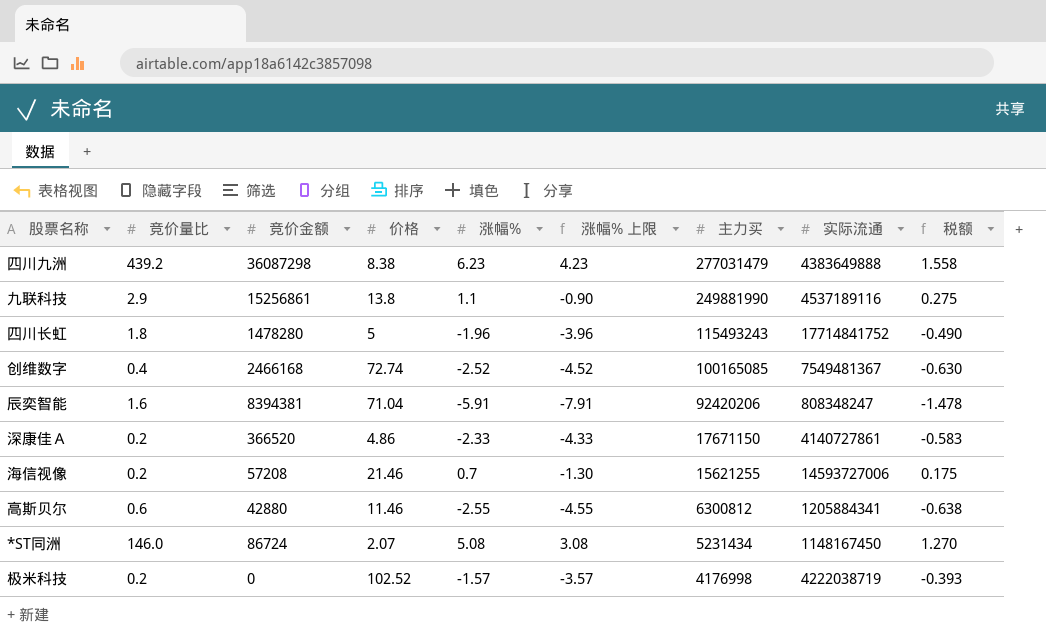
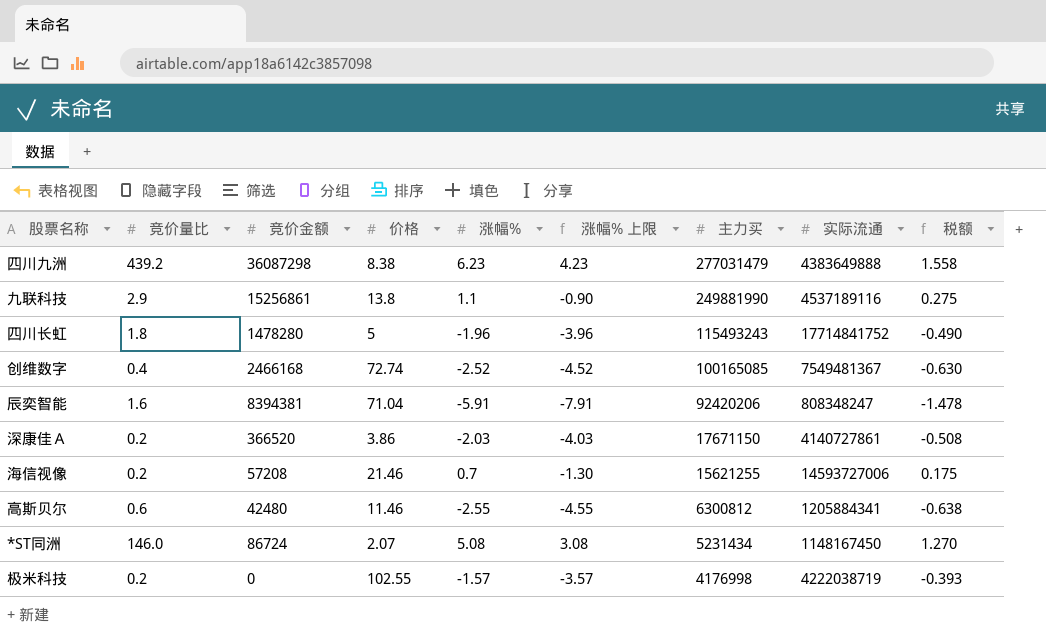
深康佳Ａ | 价格: 4.86 -> 3.86
深康佳Ａ | 涨幅%: -2.33 -> -2.03
深康佳Ａ | 涨幅% 上限: -4.33 -> -4.03
深康佳Ａ | 税额: -0.583 -> -0.508
高斯贝尔 | 竞价金额: 42880 -> 42480
极米科技 | 价格: 102.52 -> 102.55

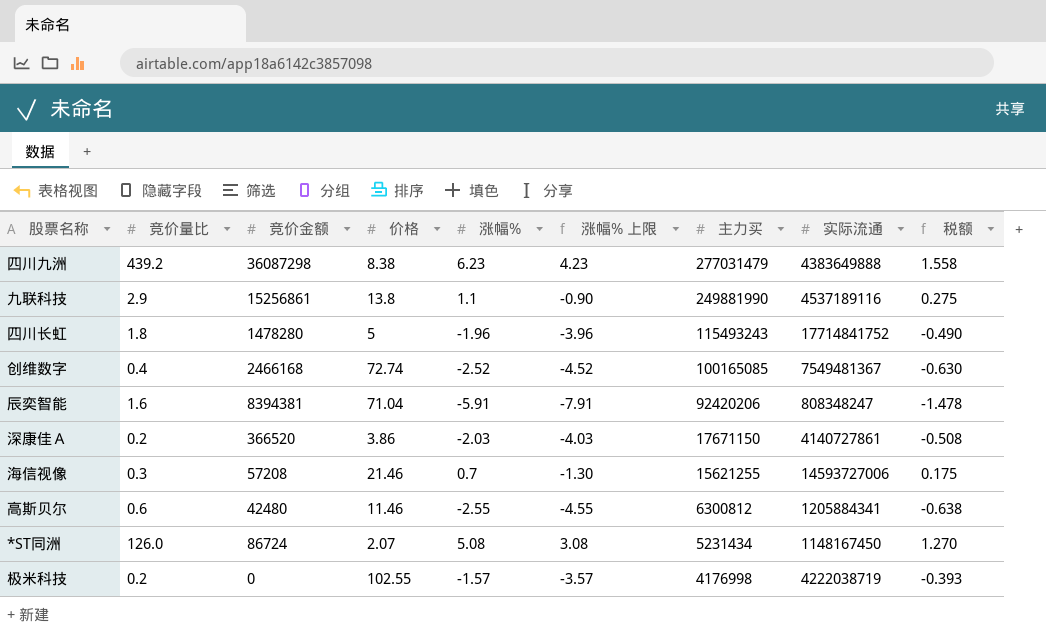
海信视像 | 竞价量比: 0.2 -> 0.3
*ST同洲 | 竞价量比: 146.0 -> 126.0

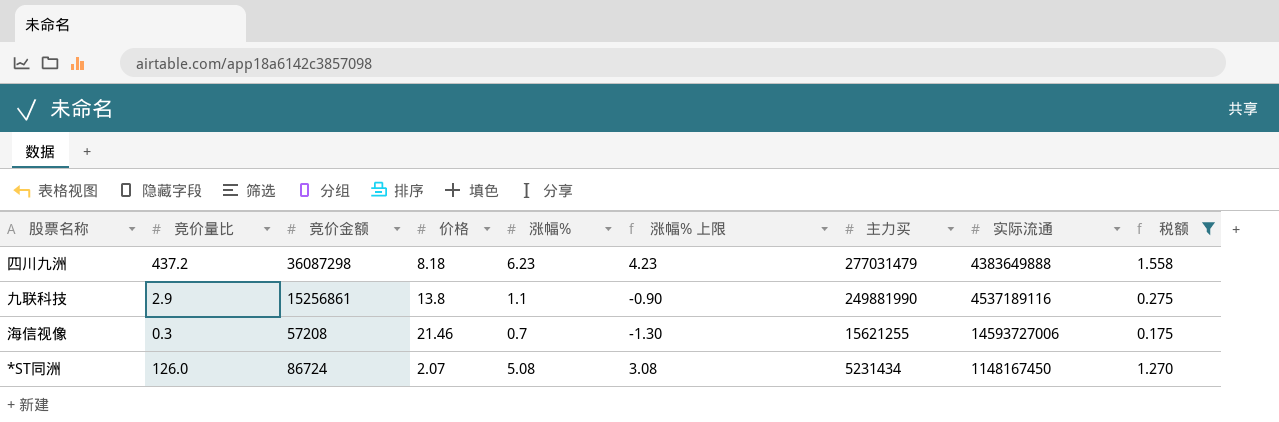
filter: none -> 税额 >= 0.175
四川九洲 | 竞价量比: 439.2 -> 437.2
四川九洲 | 价格: 8.38 -> 8.18

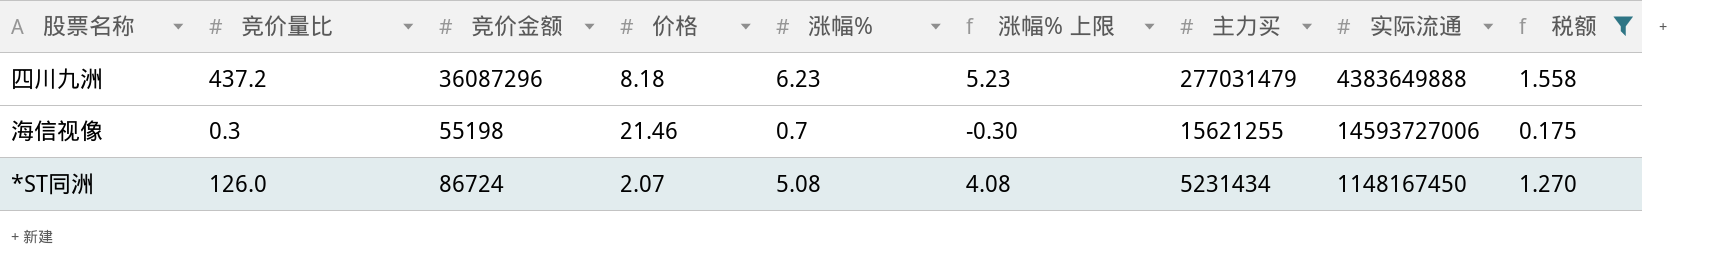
column 涨幅% 上限 | formula: [涨幅%] - 2 -> [涨幅%] - 1
row 九联科技: 2.9 | 15256861 | 13.8 | 1.1 | -0.90 | 249881990 | 4537189116 | 0.275 -> none
四川九洲 | 竞价金额: 36087298 -> 36087296
海信视像 | 竞价金额: 57208 -> 55198

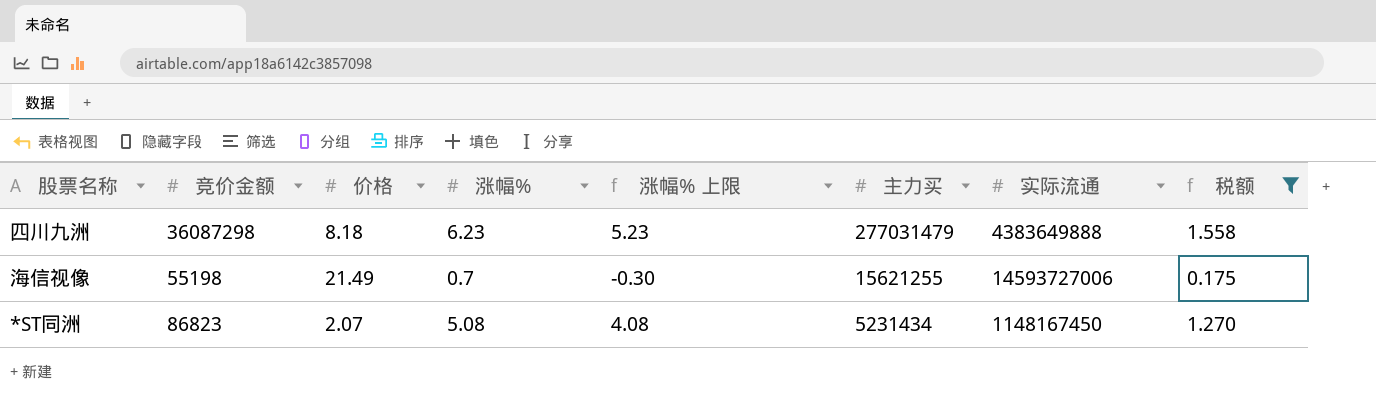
column 竞价量比 | position: 2 -> none
四川九洲 | 竞价金额: 36087296 -> 36087298
海信视像 | 价格: 21.46 -> 21.49
*ST同洲 | 竞价金额: 86724 -> 86823

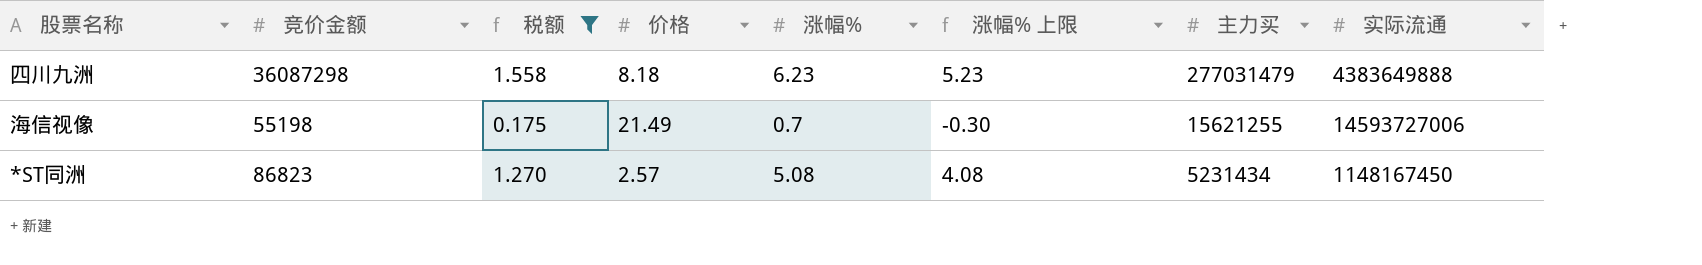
column 税额 | position: 8 -> 3
*ST同洲 | 价格: 2.07 -> 2.57

